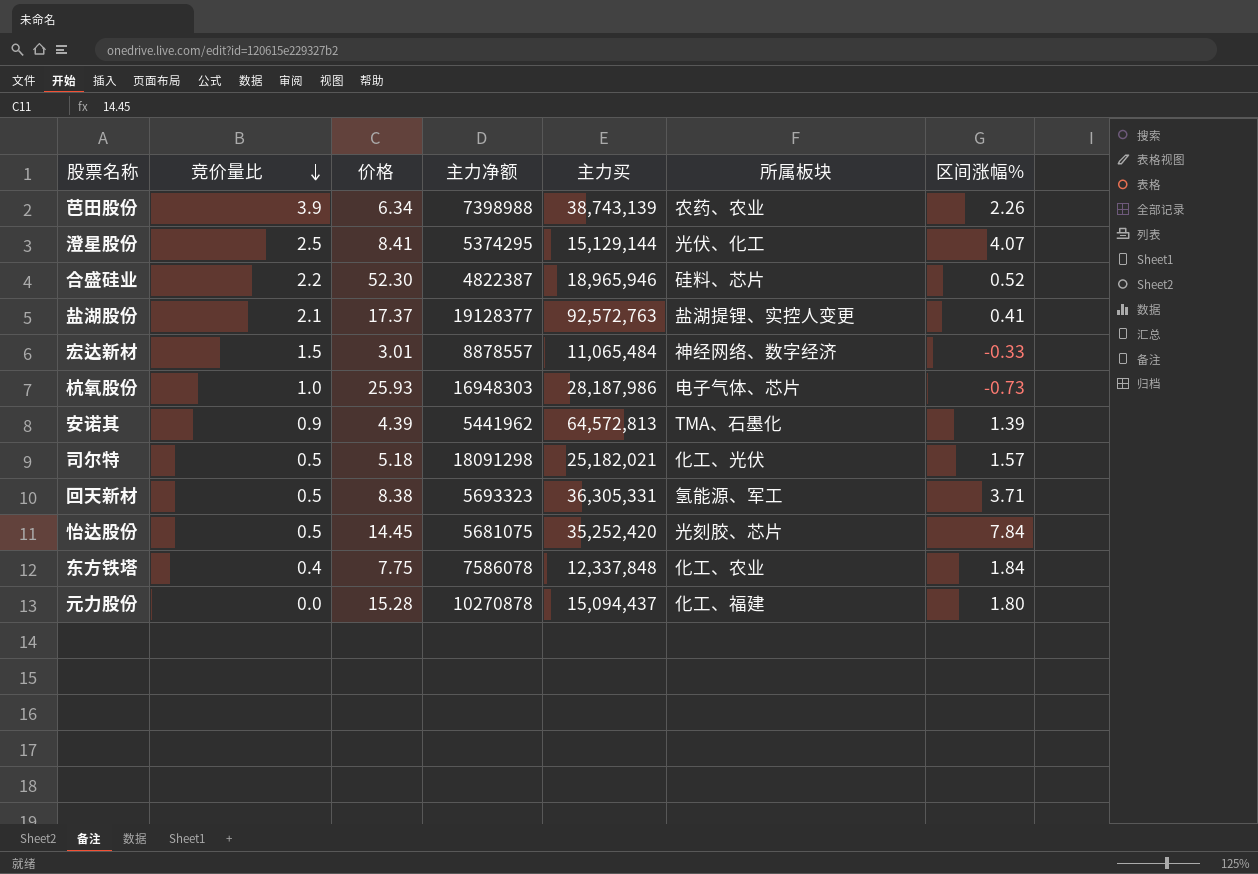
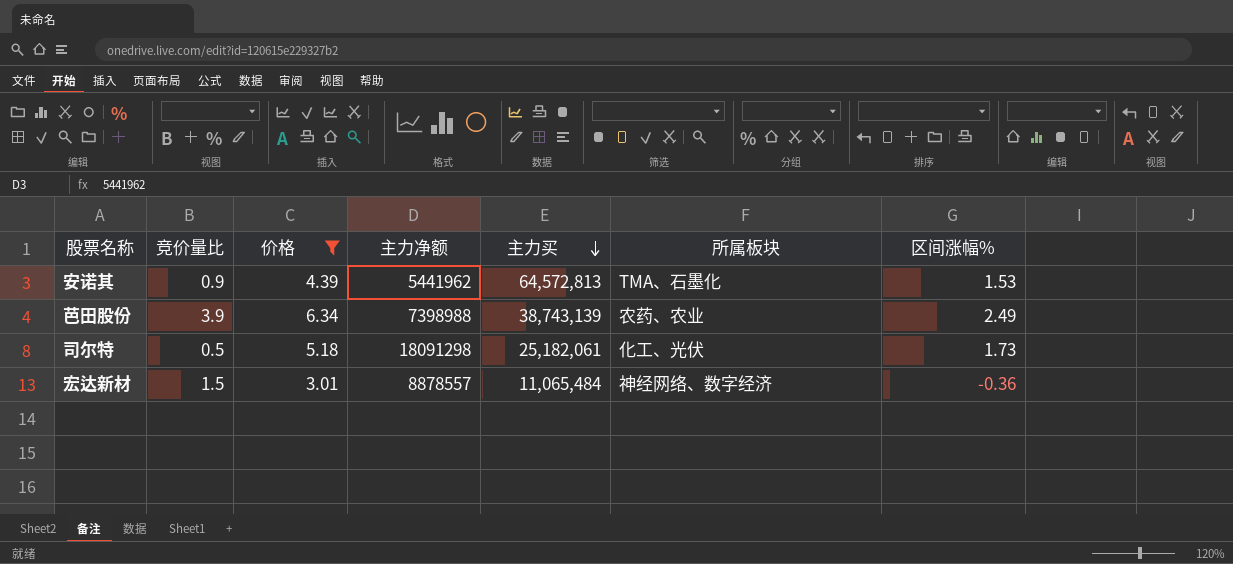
filter: none -> 价格 <= 6.34
row order: 竞价量比 descending -> 主力买 descending
安诺其 | 区间涨幅%: 1.39 -> 1.53
芭田股份 | 区间涨幅%: 2.26 -> 2.49
司尔特 | 主力买: 25,182,021 -> 25,182,061
司尔特 | 区间涨幅%: 1.57 -> 1.73
宏达新材 | 区间涨幅%: -0.33 -> -0.36

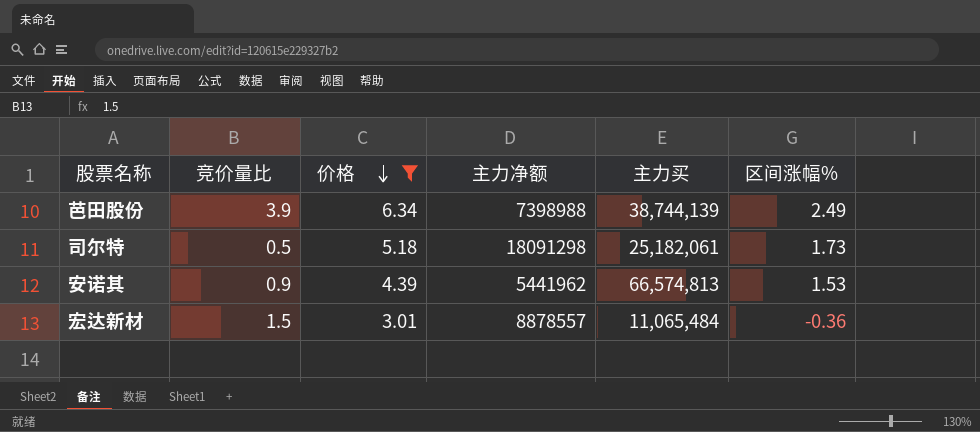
row order: 主力买 descending -> 价格 descending
column 所属板块 | position: 6 -> none
芭田股份 | 主力买: 38,743,139 -> 38,744,139
安诺其 | 主力买: 64,572,813 -> 66,574,813

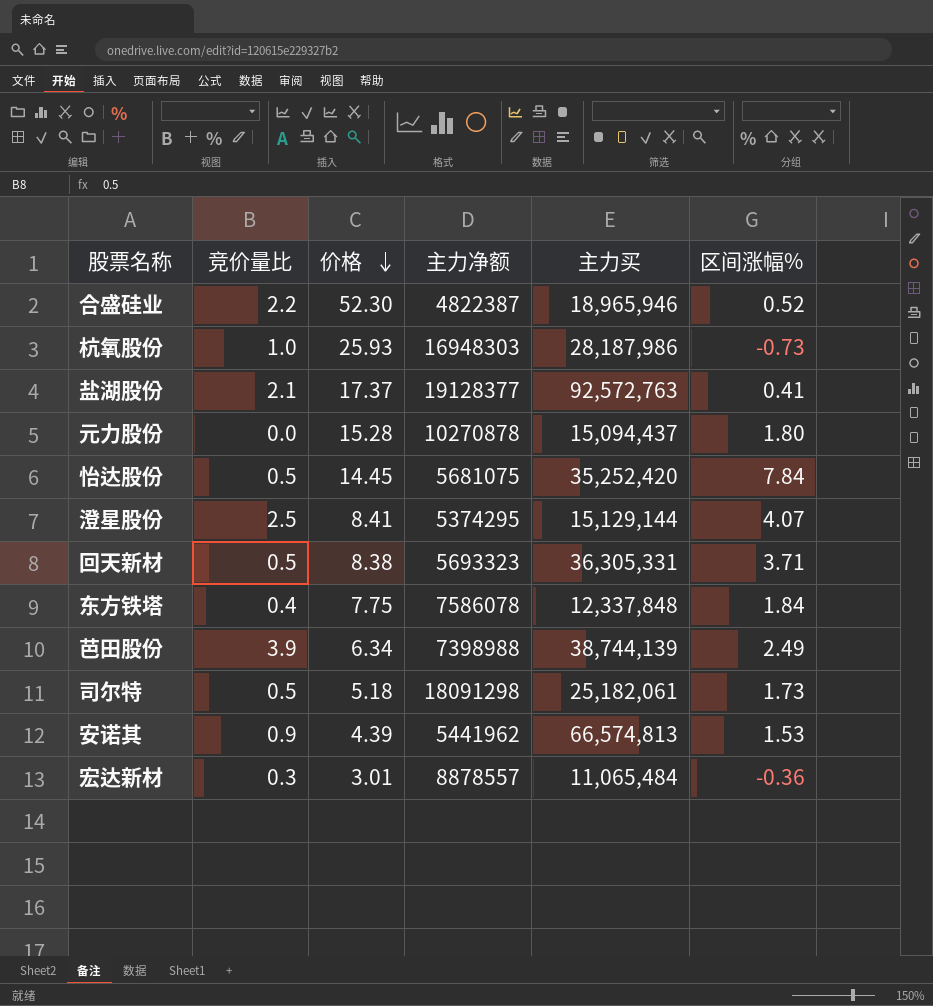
filter: 价格 <= 6.34 -> none
宏达新材 | 竞价量比: 1.5 -> 0.3

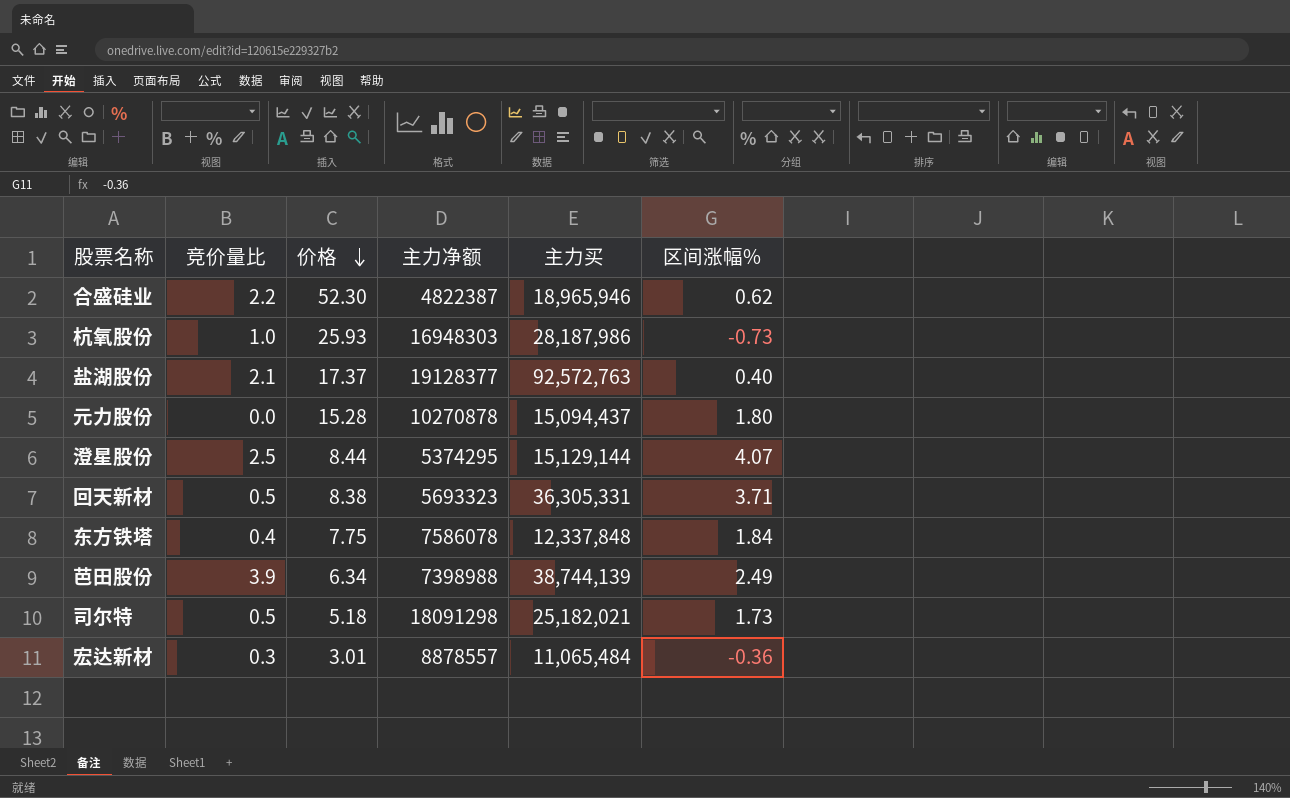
row 怡达股份: 0.5 | 14.45 | 5681075 | 35,252,420 | 7.84 -> none
row 安诺其: 0.9 | 4.39 | 5441962 | 66,574,813 | 1.53 -> none
合盛硅业 | 区间涨幅%: 0.52 -> 0.62
盐湖股份 | 区间涨幅%: 0.41 -> 0.40
澄星股份 | 价格: 8.41 -> 8.44
司尔特 | 主力买: 25,182,061 -> 25,182,021

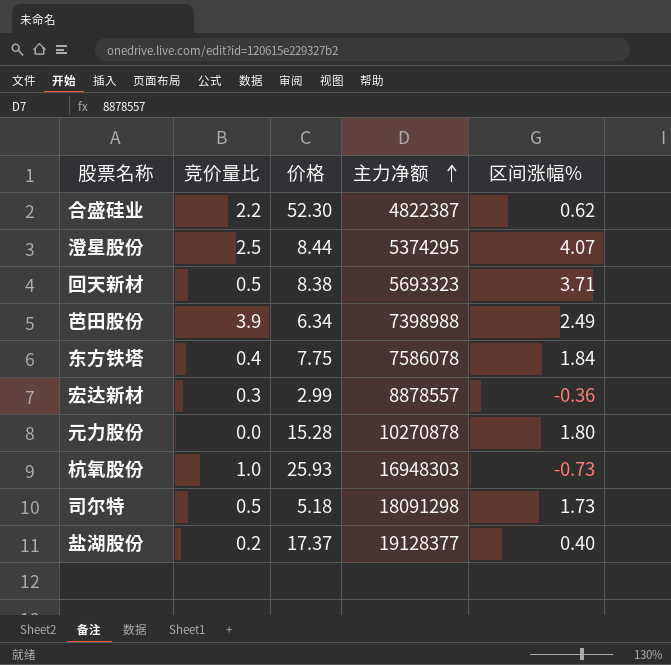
row order: 价格 descending -> 主力净额 ascending
column 主力买 | position: 5 -> none
宏达新材 | 价格: 3.01 -> 2.99
盐湖股份 | 竞价量比: 2.1 -> 0.2

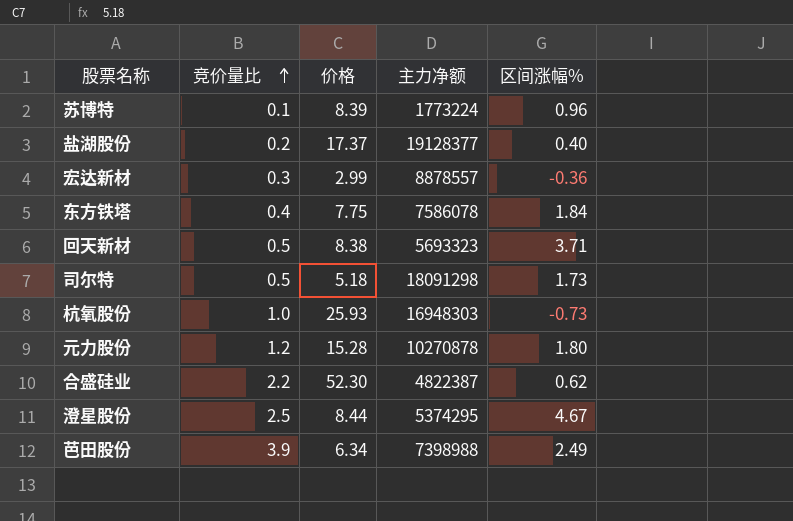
row order: 主力净额 ascending -> 竞价量比 ascending
row 苏博特: none -> 0.1 | 8.39 | 1773224 | 0.96
元力股份 | 竞价量比: 0.0 -> 1.2
澄星股份 | 区间涨幅%: 4.07 -> 4.67

